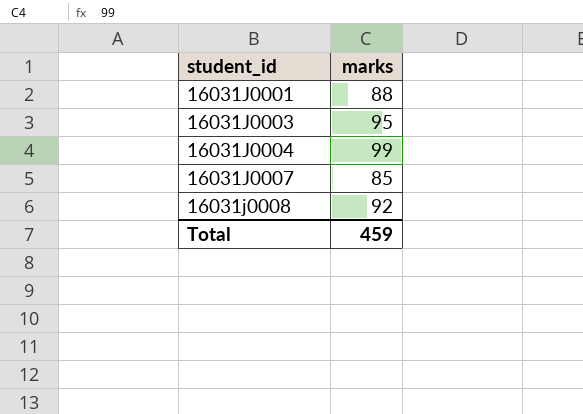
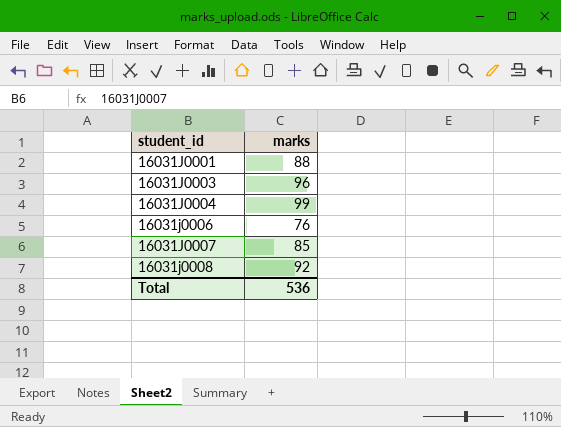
16031J0003 | marks: 95 -> 96
row 16031j0006: none -> 76
Total | marks: 459 -> 536

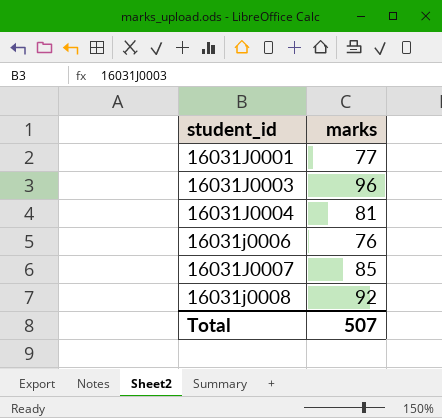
16031J0001 | marks: 88 -> 77
16031J0004 | marks: 99 -> 81
Total | marks: 536 -> 507

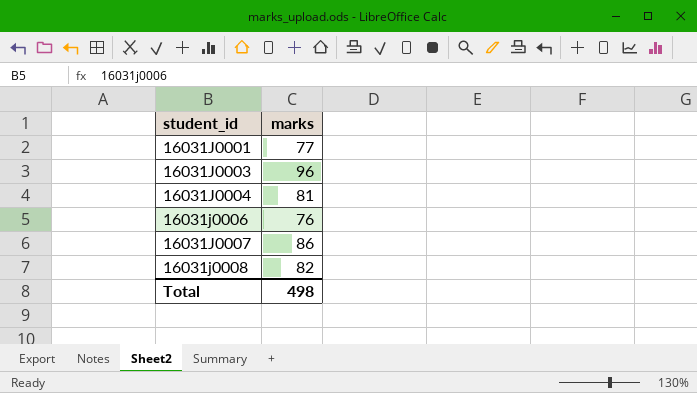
16031J0007 | marks: 85 -> 86
16031j0008 | marks: 92 -> 82
Total | marks: 507 -> 498

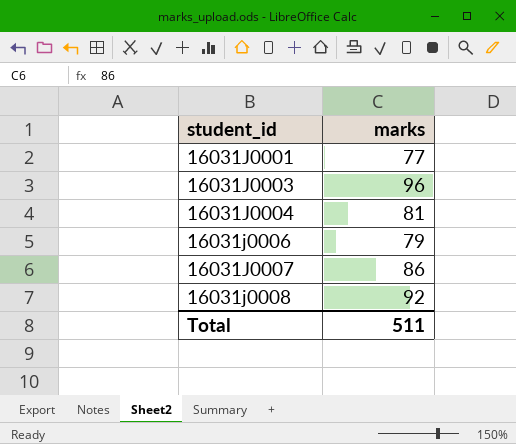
16031j0006 | marks: 76 -> 79
16031j0008 | marks: 82 -> 92
Total | marks: 498 -> 511

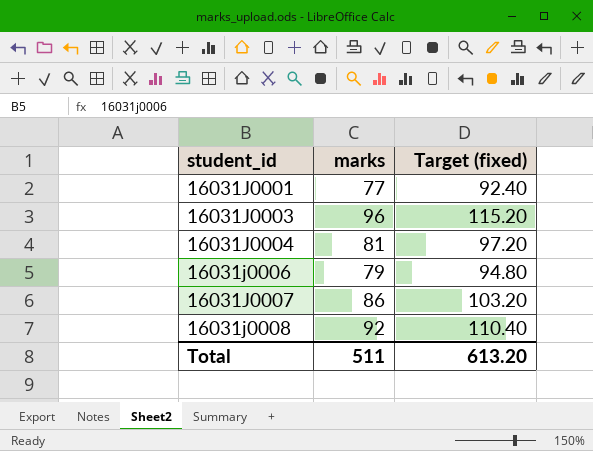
column Target (fixed) | formula: none -> [marks] * 1.2

